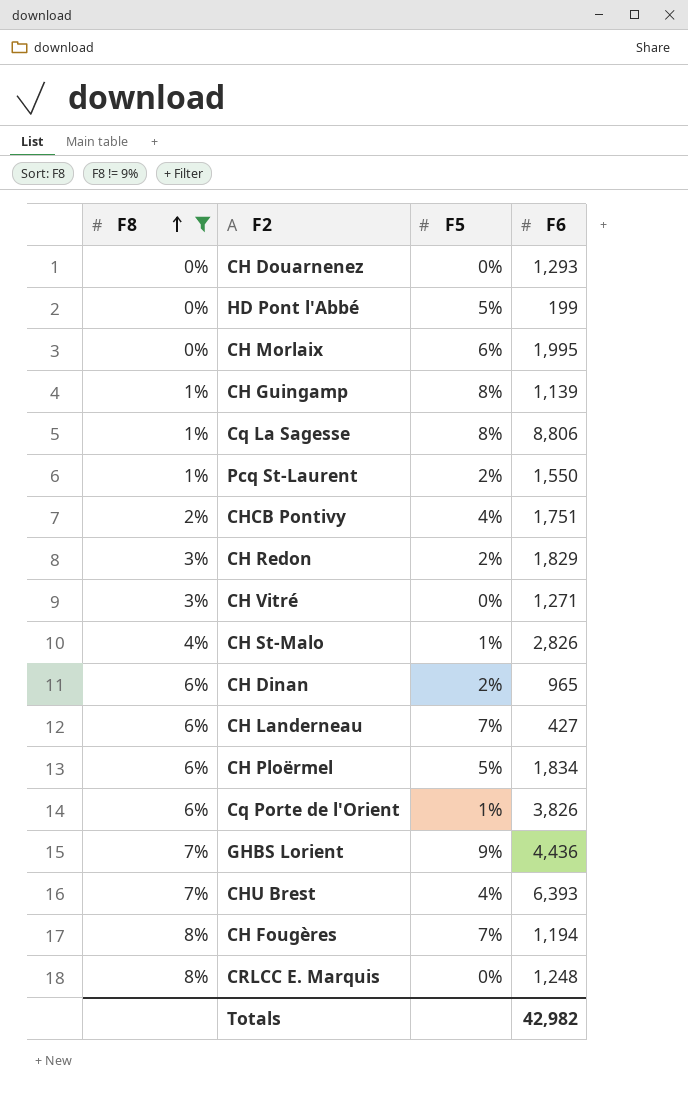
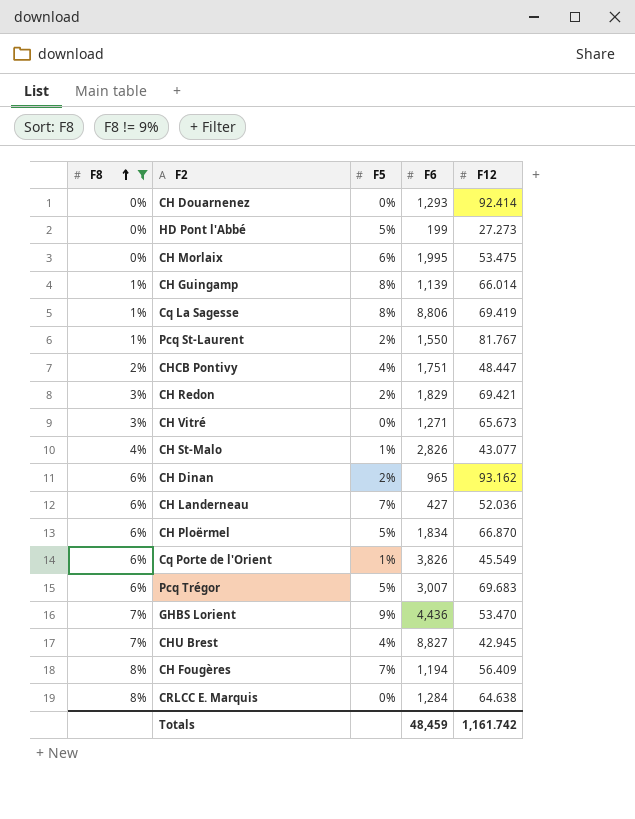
column F12 | position: none -> 5
row Pcq Trégor: none -> 6% | 5% | 3,007 | 69.683
CHU Brest | F6: 6,393 -> 8,827
CRLCC E. Marquis | F6: 1,248 -> 1,284
Totals | F6: 42,982 -> 48,459

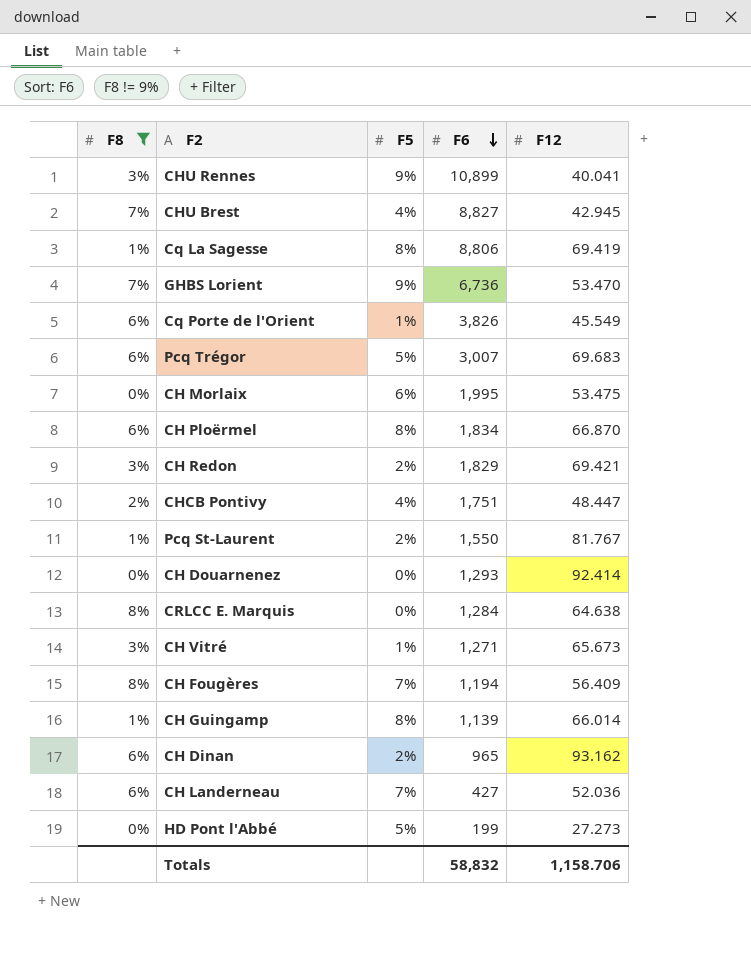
row order: F8 ascending -> F6 descending
row CH St-Malo: 4% | 1% | 2,826 | 43.077 -> none
row CHU Rennes: none -> 3% | 9% | 10,899 | 40.041
GHBS Lorient | F6: 4,436 -> 6,736
CH Ploërmel | F5: 5% -> 8%
CH Vitré | F5: 0% -> 1%
Totals | F6: 48,459 -> 58,832
Totals | F12: 1,161.742 -> 1,158.706

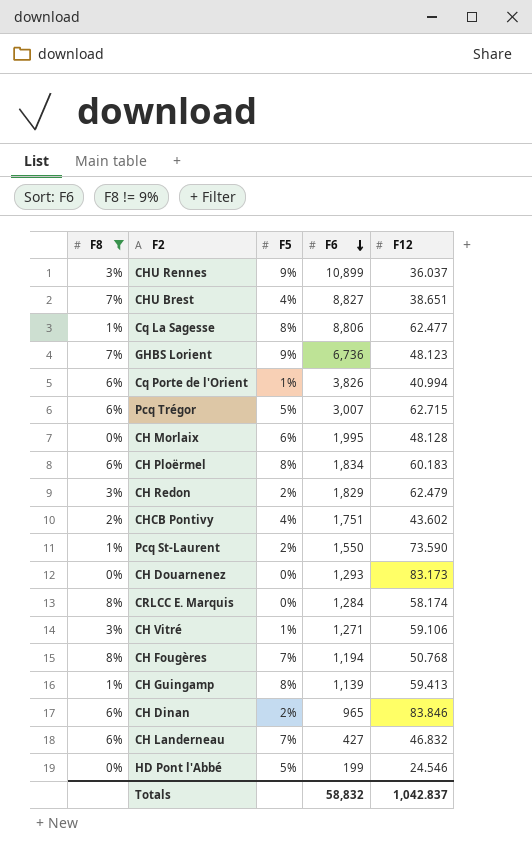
CHU Rennes | F12: 40.041 -> 36.037
CHU Brest | F12: 42.945 -> 38.651
Cq La Sagesse | F12: 69.419 -> 62.477
GHBS Lorient | F12: 53.470 -> 48.123
Cq Porte de l'Orient | F12: 45.549 -> 40.994
Pcq Trégor | F12: 69.683 -> 62.715
CH Morlaix | F12: 53.475 -> 48.128
CH Ploërmel | F12: 66.870 -> 60.183
CH Redon | F12: 69.421 -> 62.479
CHCB Pontivy | F12: 48.447 -> 43.602
Pcq St-Laurent | F12: 81.767 -> 73.590
CH Douarnenez | F12: 92.414 -> 83.173
CRLCC E. Marquis | F12: 64.638 -> 58.174
CH Vitré | F12: 65.673 -> 59.106
CH Fougères | F12: 56.409 -> 50.768
CH Guingamp | F12: 66.014 -> 59.413
CH Dinan | F12: 93.162 -> 83.846
CH Landerneau | F12: 52.036 -> 46.832
HD Pont l'Abbé | F12: 27.273 -> 24.546
Totals | F12: 1,158.706 -> 1,042.837

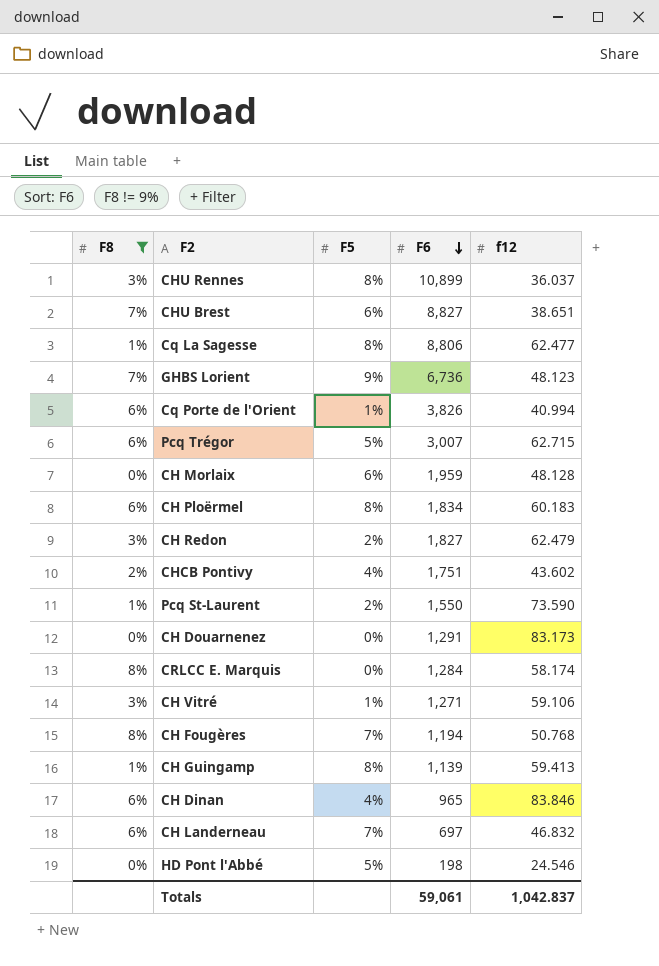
column name: F12 -> f12
CHU Rennes | F5: 9% -> 8%
CHU Brest | F5: 4% -> 6%
CH Morlaix | F6: 1,995 -> 1,959
CH Redon | F6: 1,829 -> 1,827
CH Douarnenez | F6: 1,293 -> 1,291
CH Dinan | F5: 2% -> 4%
CH Landerneau | F6: 427 -> 697
HD Pont l'Abbé | F6: 199 -> 198
Totals | F6: 58,832 -> 59,061

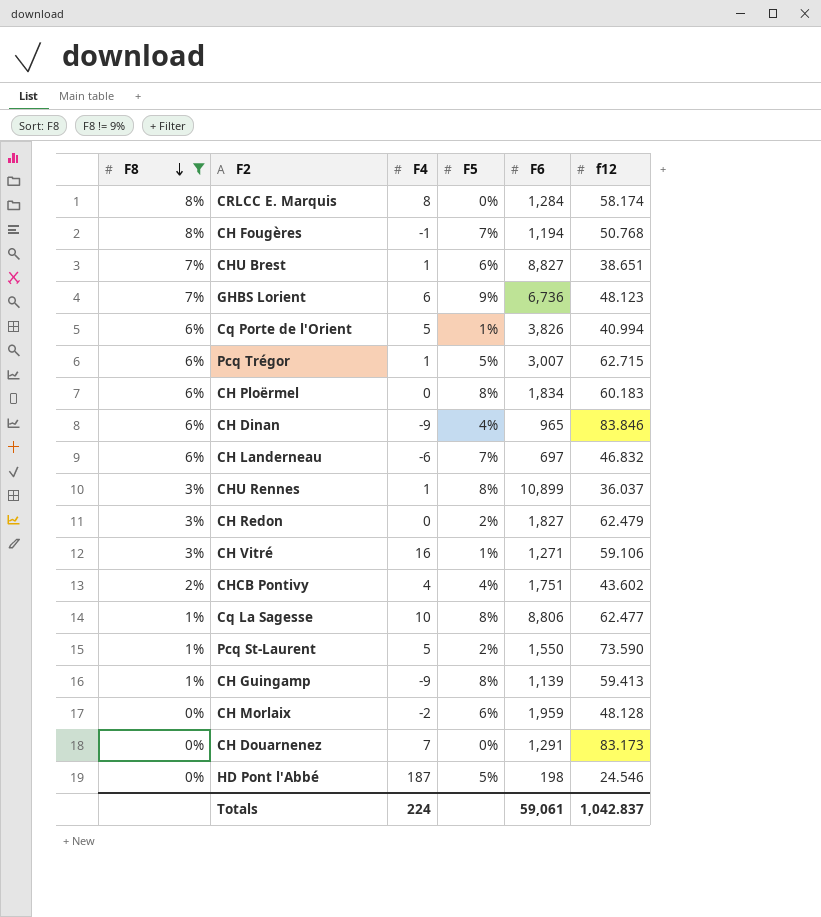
row order: F6 descending -> F8 descending
column F4 | position: none -> 3

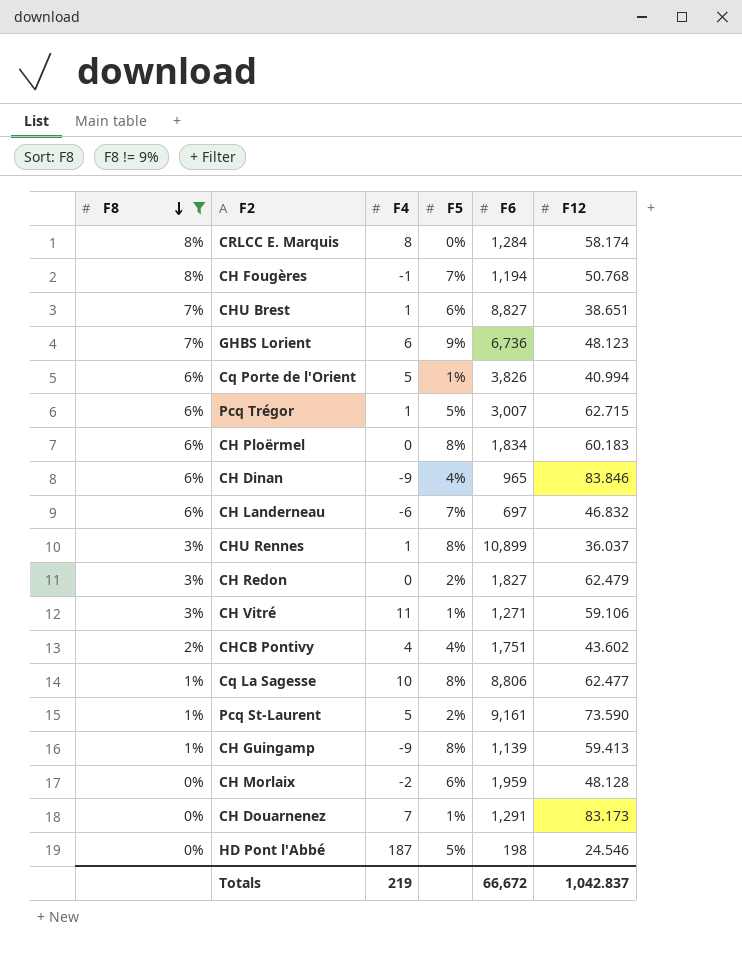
column name: f12 -> F12
CH Vitré | F4: 16 -> 11
Pcq St-Laurent | F6: 1,550 -> 9,161
CH Douarnenez | F5: 0% -> 1%
Totals | F4: 224 -> 219
Totals | F6: 59,061 -> 66,672

